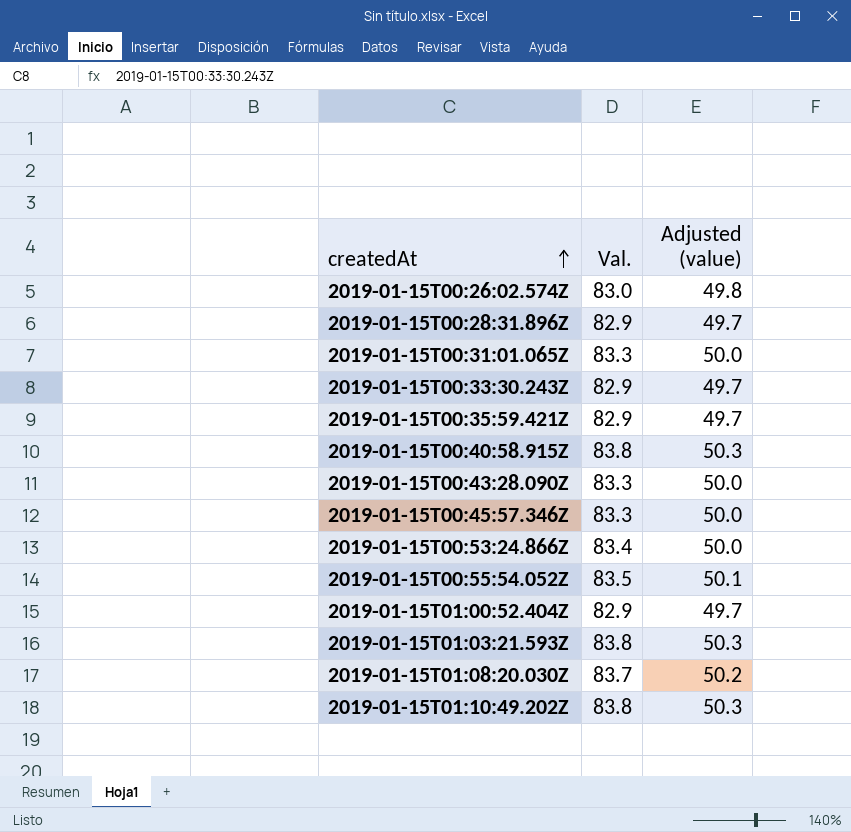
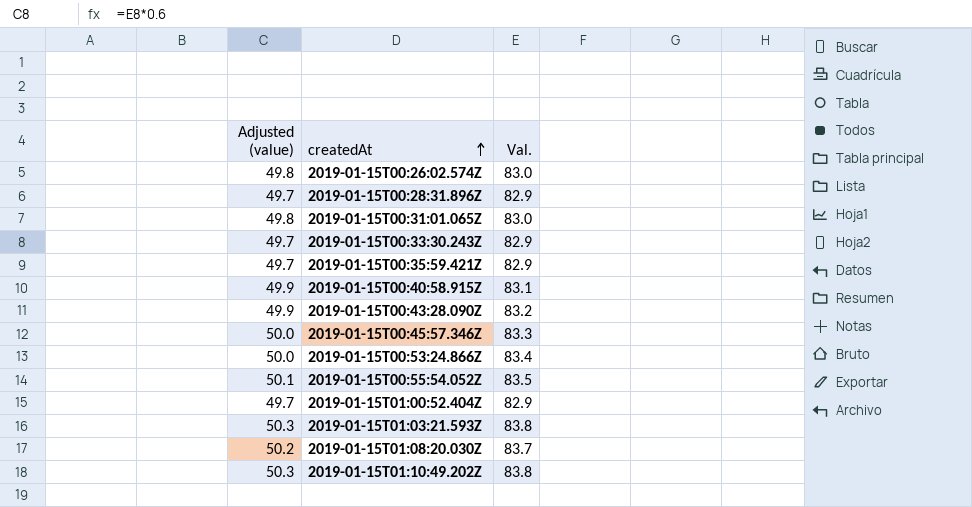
column Adjusted (value) | position: 3 -> 1
2019-01-15T00:31:01.065Z | Adjusted (value): 50.0 -> 49.8
2019-01-15T00:31:01.065Z | Val.: 83.3 -> 83.0
2019-01-15T00:40:58.915Z | Adjusted (value): 50.3 -> 49.9
2019-01-15T00:40:58.915Z | Val.: 83.8 -> 83.1
2019-01-15T00:43:28.090Z | Adjusted (value): 50.0 -> 49.9
2019-01-15T00:43:28.090Z | Val.: 83.3 -> 83.2

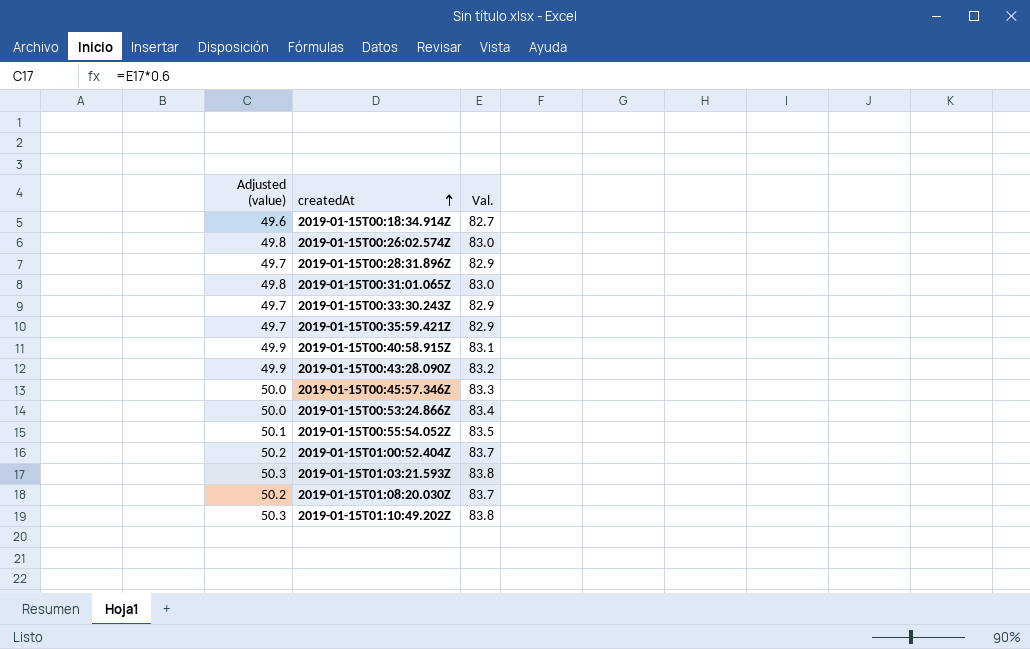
row 2019-01-15T00:18:34.914Z: none -> 49.6 | 82.7
2019-01-15T01:00:52.404Z | Adjusted (value): 49.7 -> 50.2
2019-01-15T01:00:52.404Z | Val.: 82.9 -> 83.7

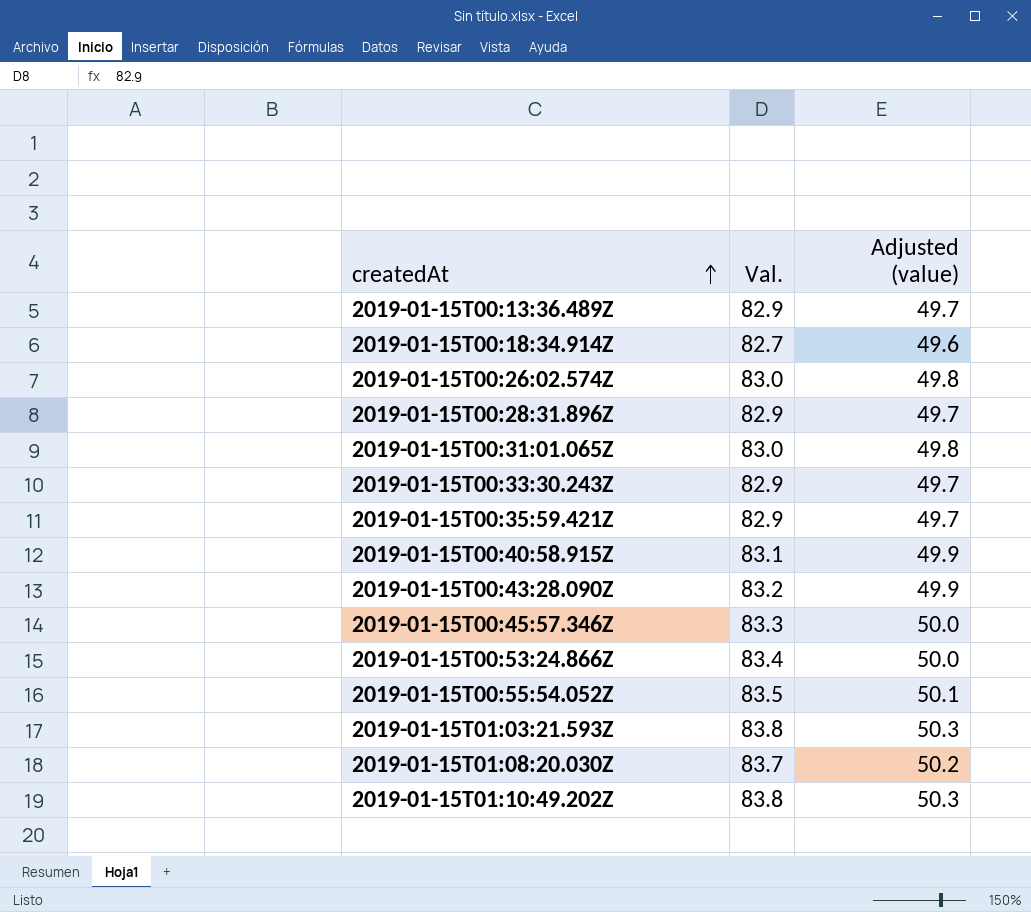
column Adjusted (value) | position: 1 -> 3
row 2019-01-15T01:00:52.404Z: 50.2 | 83.7 -> none
row 2019-01-15T00:13:36.489Z: none -> 82.9 | 49.7

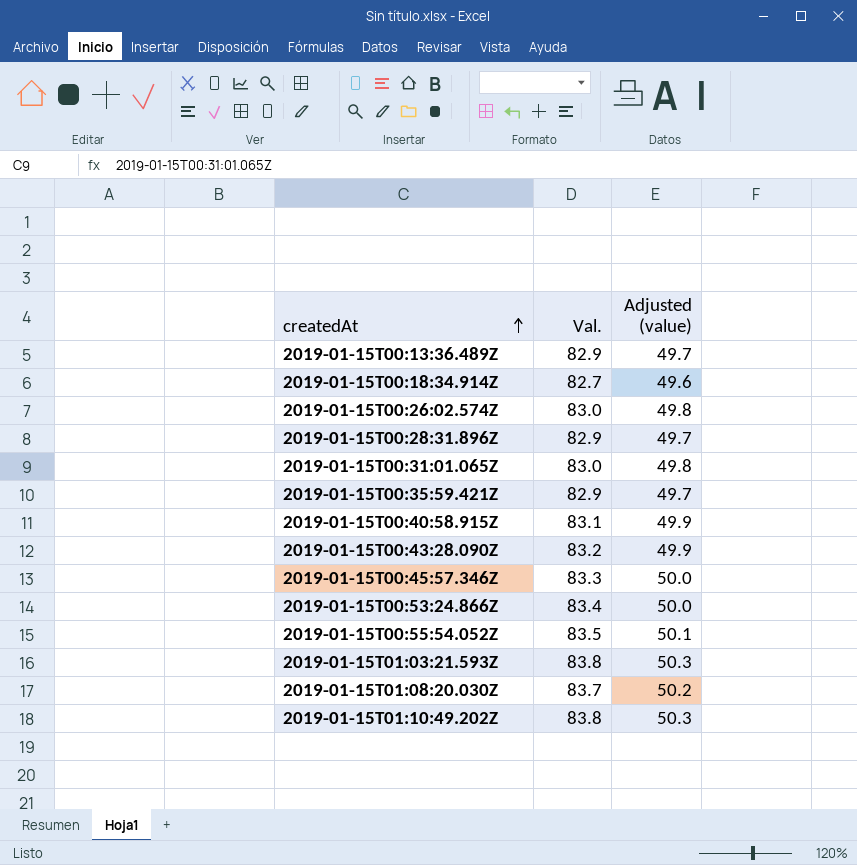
row 2019-01-15T00:33:30.243Z: 82.9 | 49.7 -> none

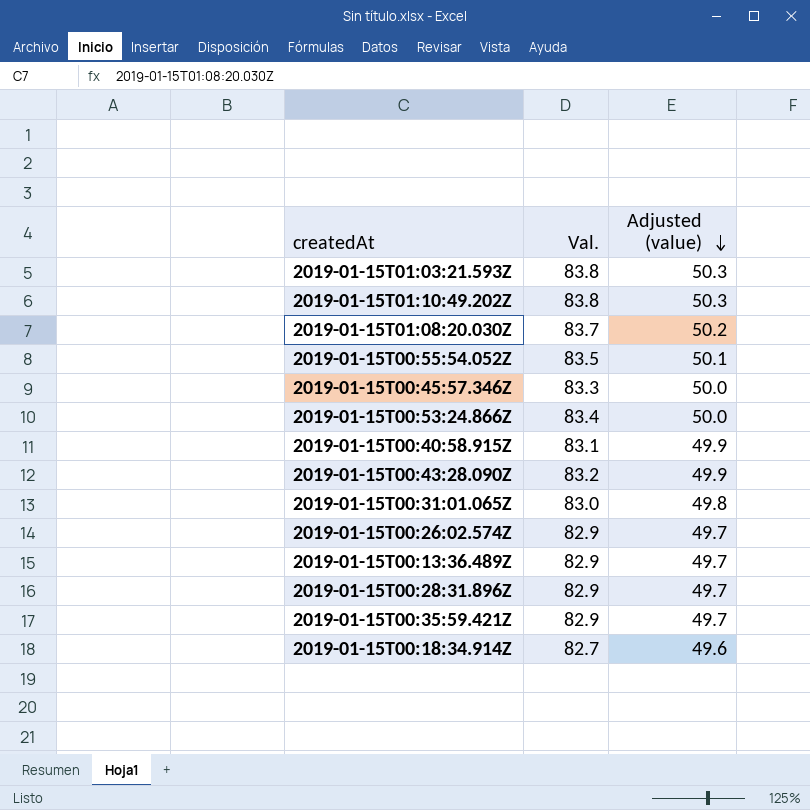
row order: createdAt ascending -> Adjusted (value) descending
2019-01-15T00:26:02.574Z | Val.: 83.0 -> 82.9
2019-01-15T00:26:02.574Z | Adjusted (value): 49.8 -> 49.7

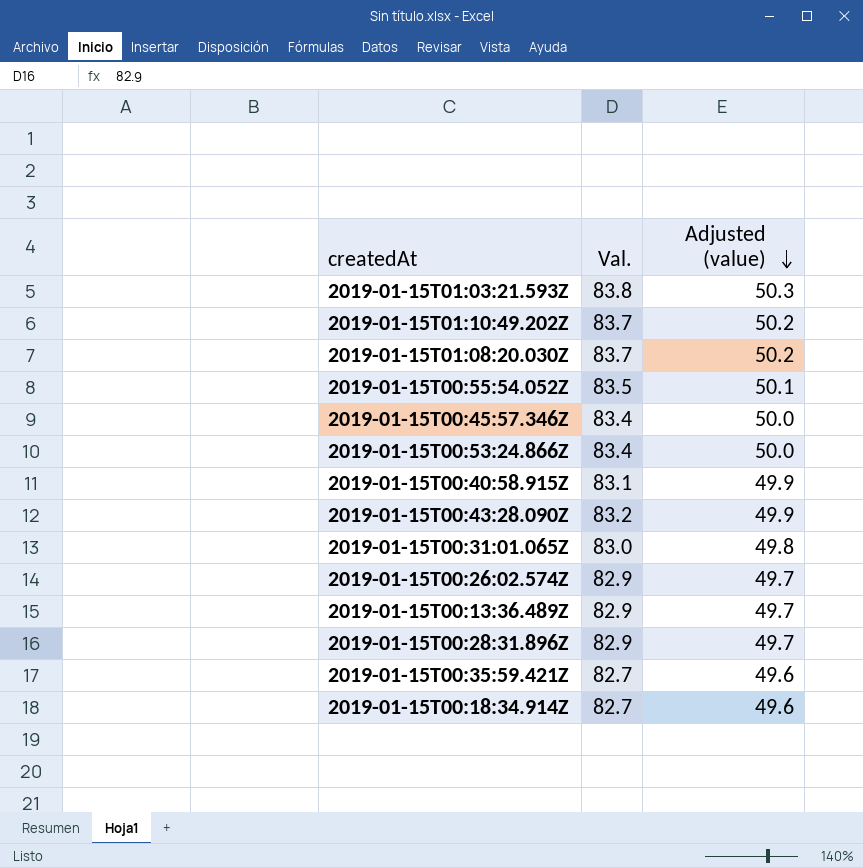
2019-01-15T01:10:49.202Z | Val.: 83.8 -> 83.7
2019-01-15T01:10:49.202Z | Adjusted (value): 50.3 -> 50.2
2019-01-15T00:45:57.346Z | Val.: 83.3 -> 83.4
2019-01-15T00:35:59.421Z | Val.: 82.9 -> 82.7
2019-01-15T00:35:59.421Z | Adjusted (value): 49.7 -> 49.6

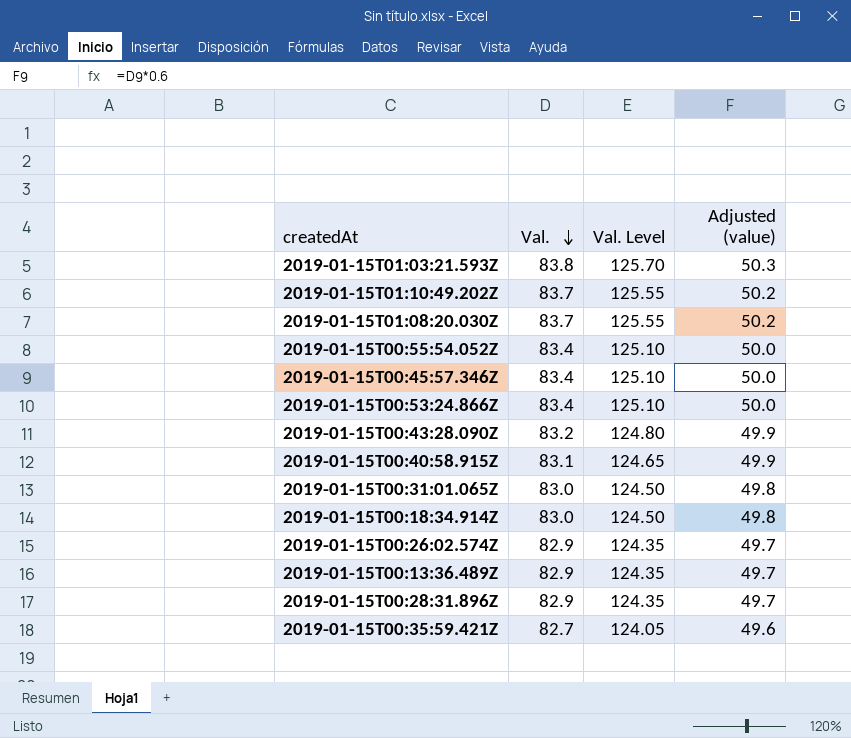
row order: Adjusted (value) descending -> Val. descending
column Val. Level | formula: none -> [Val.] * 1.5
2019-01-15T00:55:54.052Z | Val.: 83.5 -> 83.4
2019-01-15T00:55:54.052Z | Adjusted (value): 50.1 -> 50.0
2019-01-15T00:18:34.914Z | Val.: 82.7 -> 83.0
2019-01-15T00:18:34.914Z | Adjusted (value): 49.6 -> 49.8

